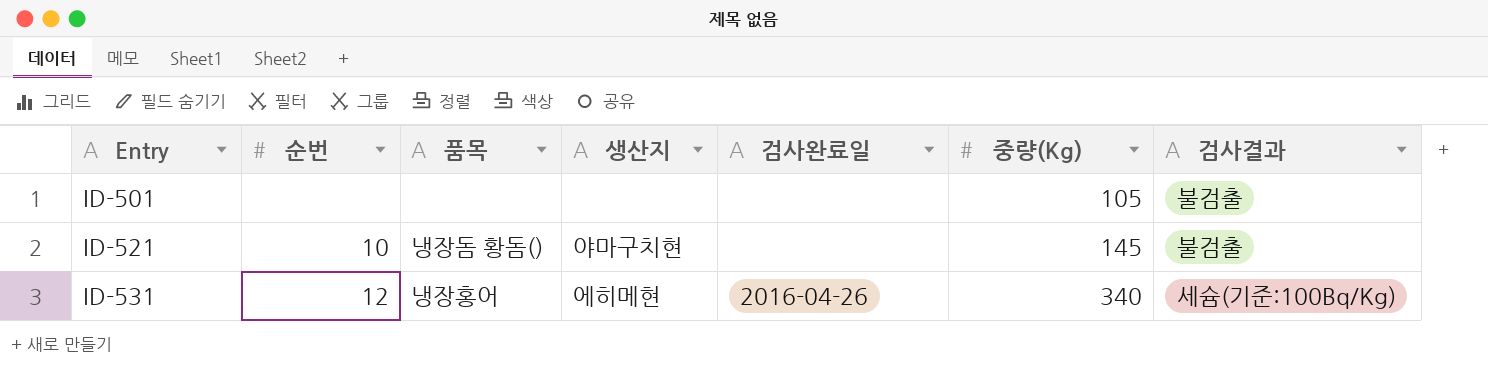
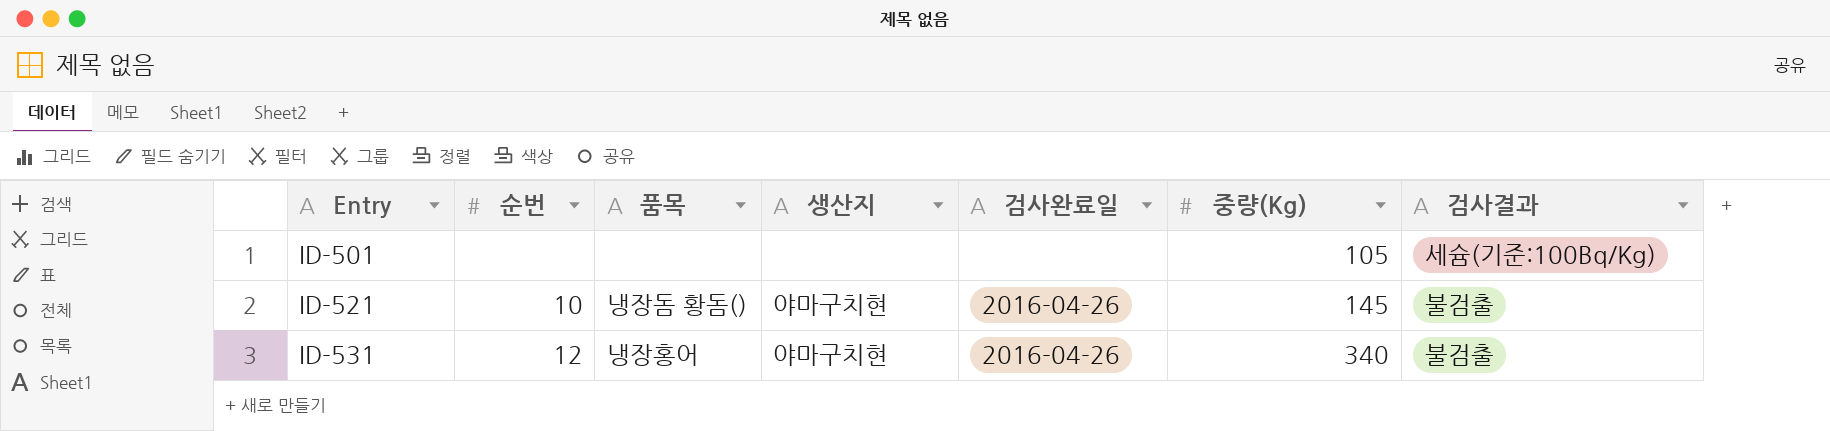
ID-501 | 검사결과: 불검출 -> 세슘(기준:100Bq/Kg)
ID-521 | 검사완료일: none -> 2016-04-26
ID-531 | 생산지: 에히메현 -> 야마구치현
ID-531 | 검사결과: 세슘(기준:100Bq/Kg) -> 불검출

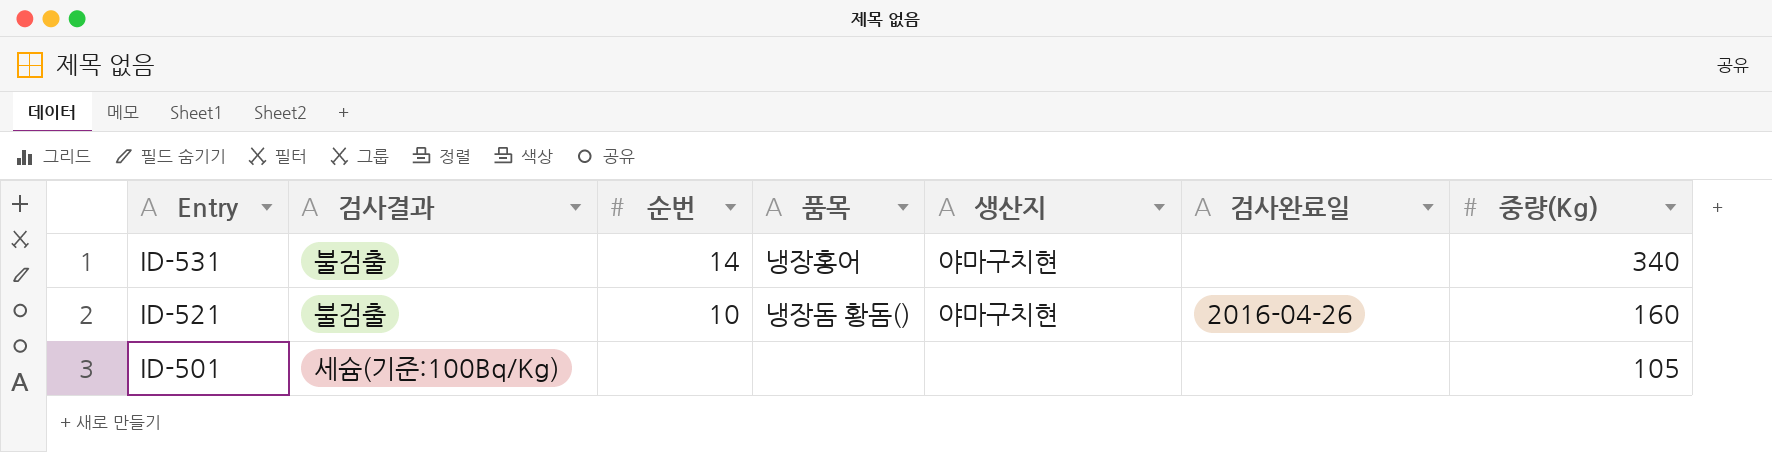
row order: Entry ascending -> Entry descending
column 검사결과 | position: 7 -> 2
ID-531 | 순번: 12 -> 14
ID-531 | 검사완료일: 2016-04-26 -> none
ID-521 | 중량(Kg): 145 -> 160

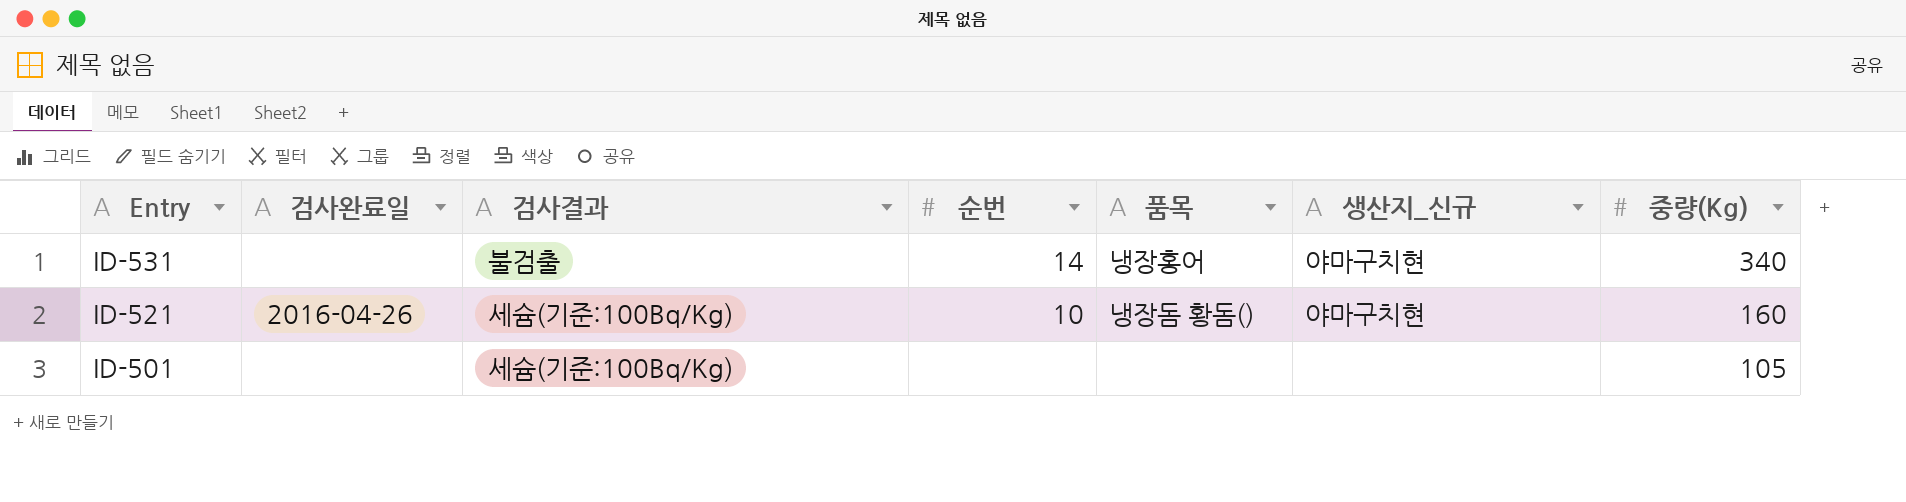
column 검사완료일 | position: 6 -> 2
column name: 생산지 -> 생산지_신규
ID-521 | 검사결과: 불검출 -> 세슘(기준:100Bq/Kg)

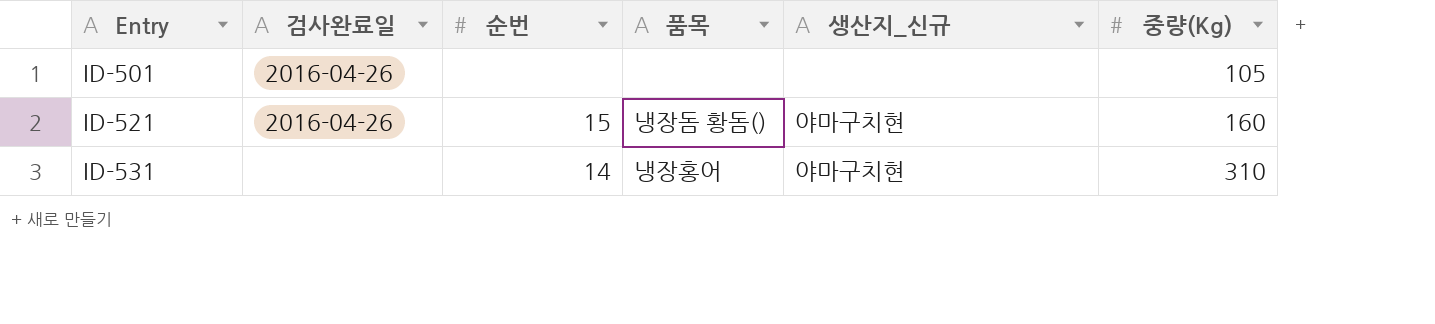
row order: Entry descending -> Entry ascending
column 검사결과 | position: 3 -> none
ID-501 | 검사완료일: none -> 2016-04-26
ID-521 | 순번: 10 -> 15
ID-531 | 중량(Kg): 340 -> 310

